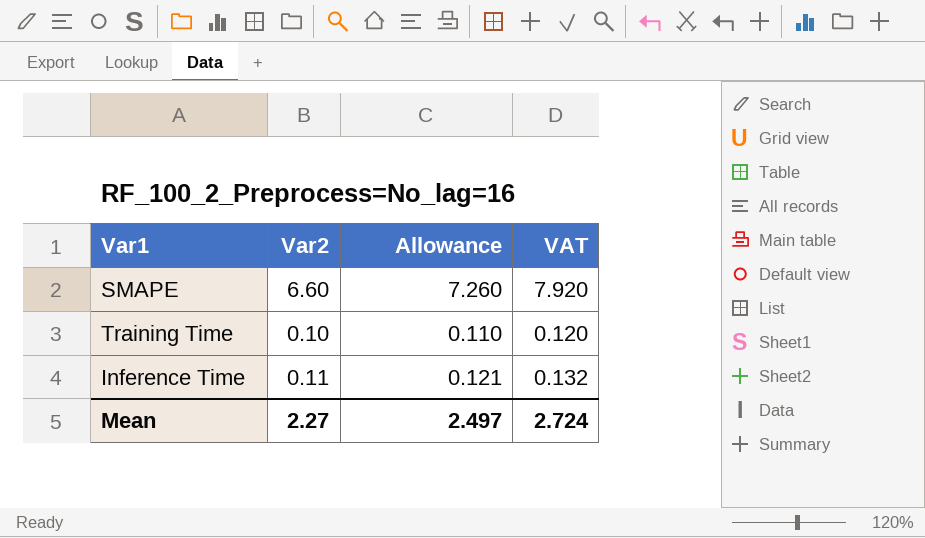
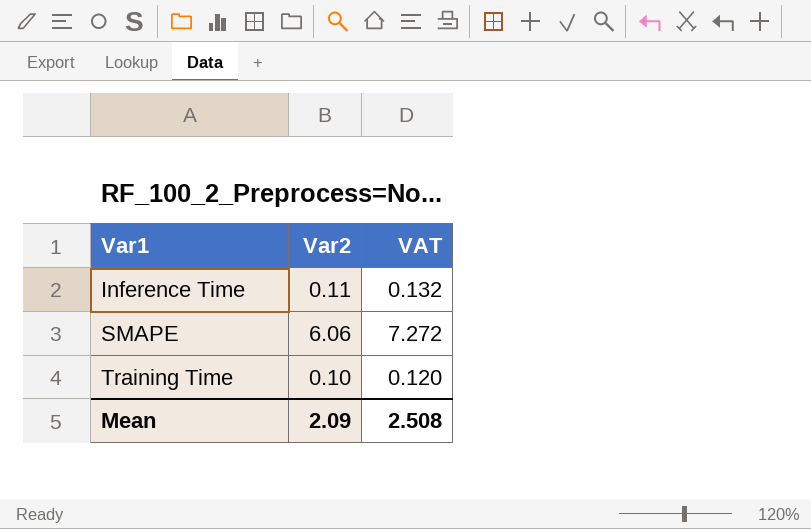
row order: none -> Var1 ascending
column Allowance | formula: [Var2] * 1.1 -> none
SMAPE | Var2: 6.60 -> 6.06
SMAPE | VAT: 7.920 -> 7.272
Mean | Var2: 2.27 -> 2.09
Mean | VAT: 2.724 -> 2.508

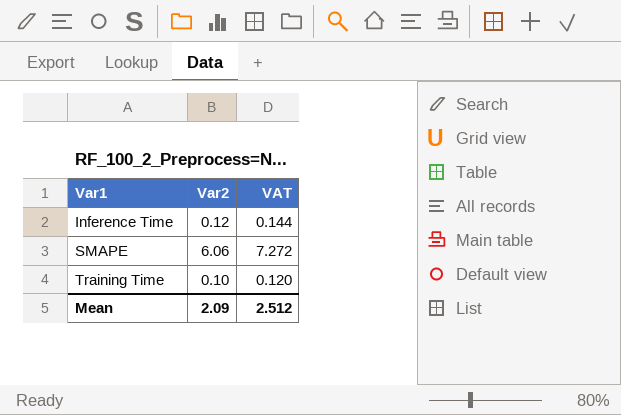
Inference Time | Var2: 0.11 -> 0.12
Inference Time | VAT: 0.132 -> 0.144
Mean | VAT: 2.508 -> 2.512

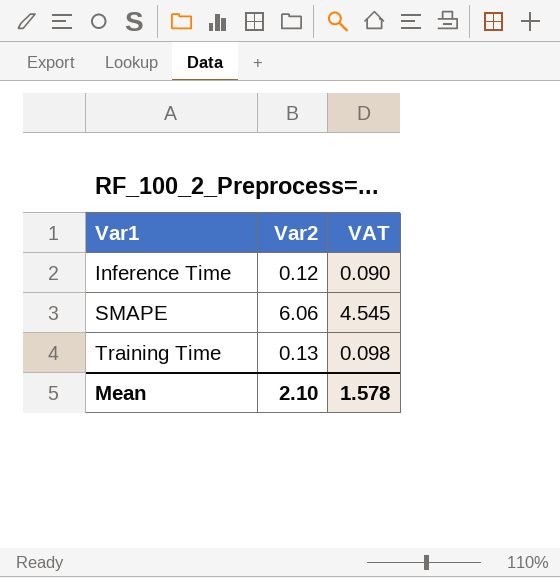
column VAT | formula: [Var2] * 1.2 -> [Var2] * 0.75
Training Time | Var2: 0.10 -> 0.13
Mean | Var2: 2.09 -> 2.10
Mean | VAT: 2.512 -> 1.578

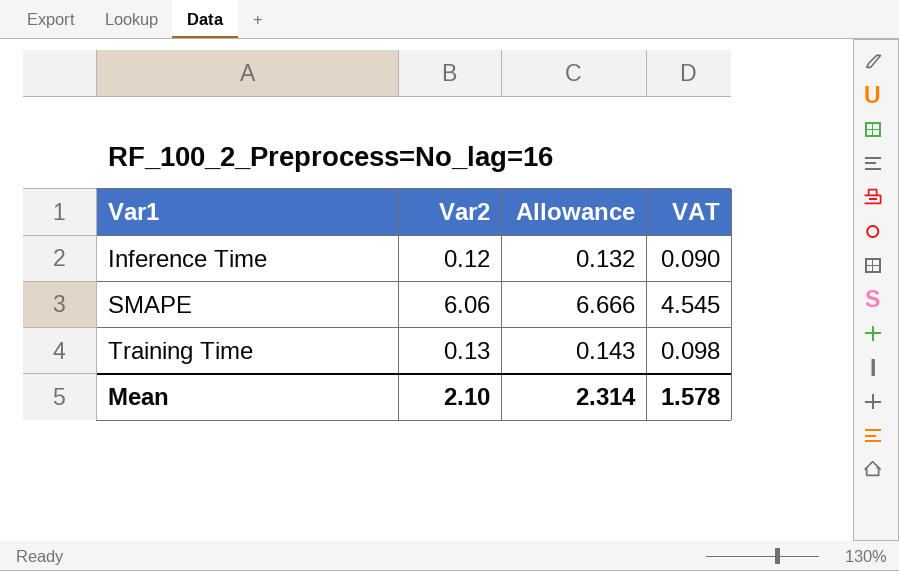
column Allowance | formula: none -> [Var2] * 1.1

